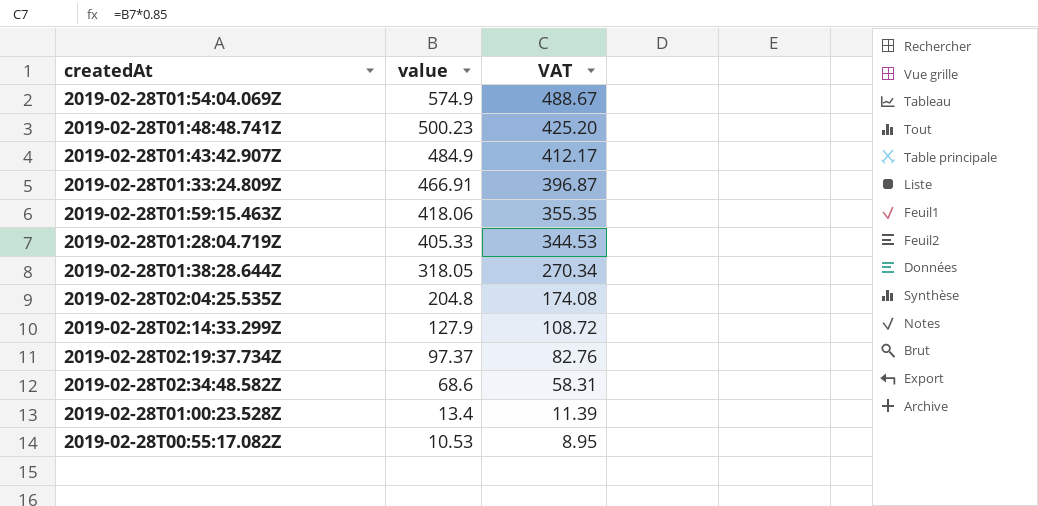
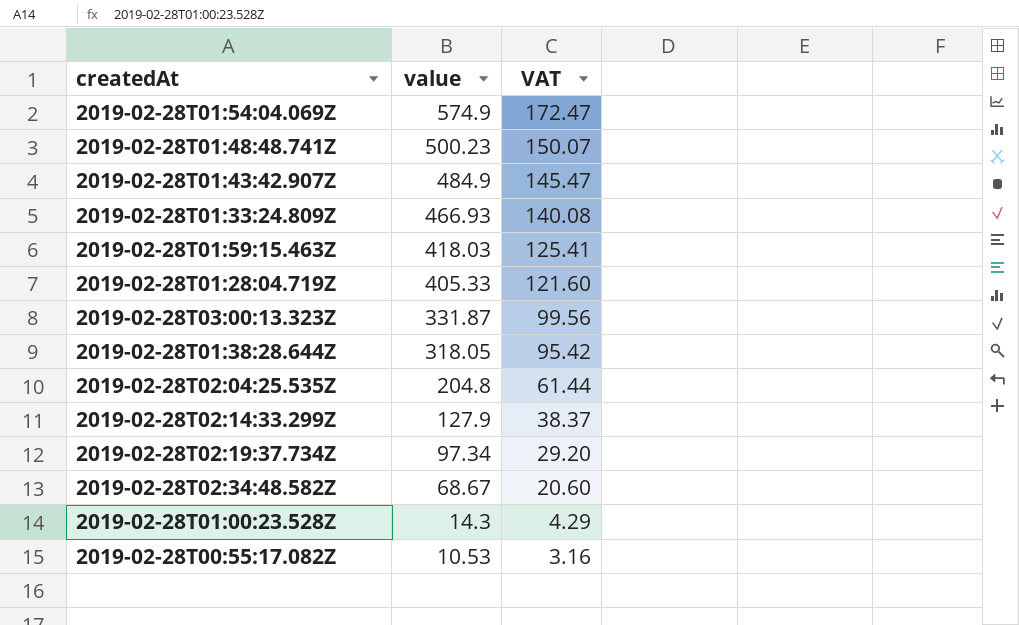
column VAT | formula: [value] * 0.85 -> [value] * 0.3
2019-02-28T01:33:24.809Z | value: 466.91 -> 466.93
2019-02-28T01:59:15.463Z | value: 418.06 -> 418.03
row 2019-02-28T03:00:13.323Z: none -> 331.87 | 99.56
2019-02-28T02:19:37.734Z | value: 97.37 -> 97.34
2019-02-28T02:34:48.582Z | value: 68.6 -> 68.67
2019-02-28T01:00:23.528Z | value: 13.4 -> 14.3

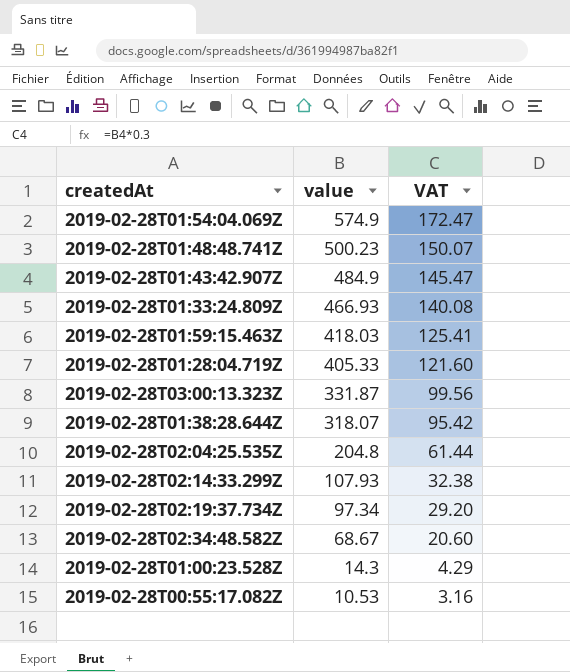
2019-02-28T01:38:28.644Z | value: 318.05 -> 318.07
2019-02-28T02:14:33.299Z | value: 127.9 -> 107.93
2019-02-28T02:14:33.299Z | VAT: 38.37 -> 32.38

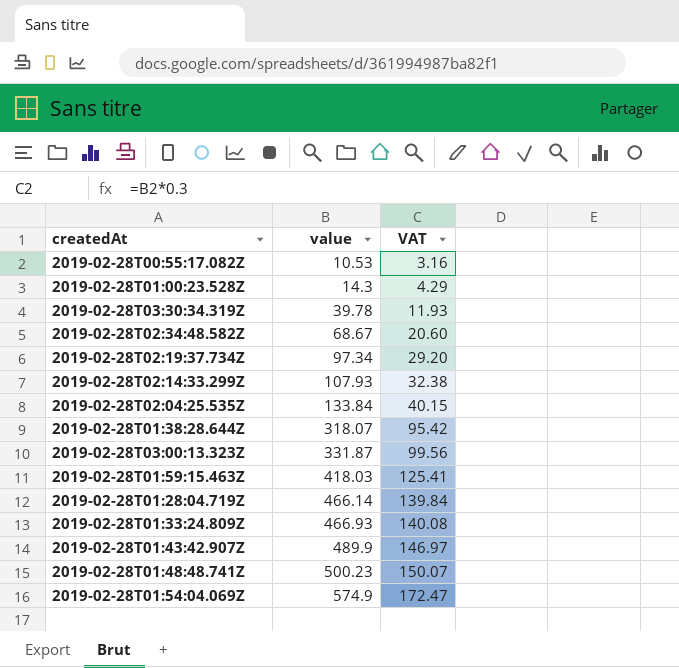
row order: value descending -> value ascending
row 2019-02-28T03:30:34.319Z: none -> 39.78 | 11.93
2019-02-28T02:04:25.535Z | value: 204.8 -> 133.84
2019-02-28T02:04:25.535Z | VAT: 61.44 -> 40.15
2019-02-28T01:28:04.719Z | value: 405.33 -> 466.14
2019-02-28T01:28:04.719Z | VAT: 121.60 -> 139.84
2019-02-28T01:43:42.907Z | value: 484.9 -> 489.9
2019-02-28T01:43:42.907Z | VAT: 145.47 -> 146.97

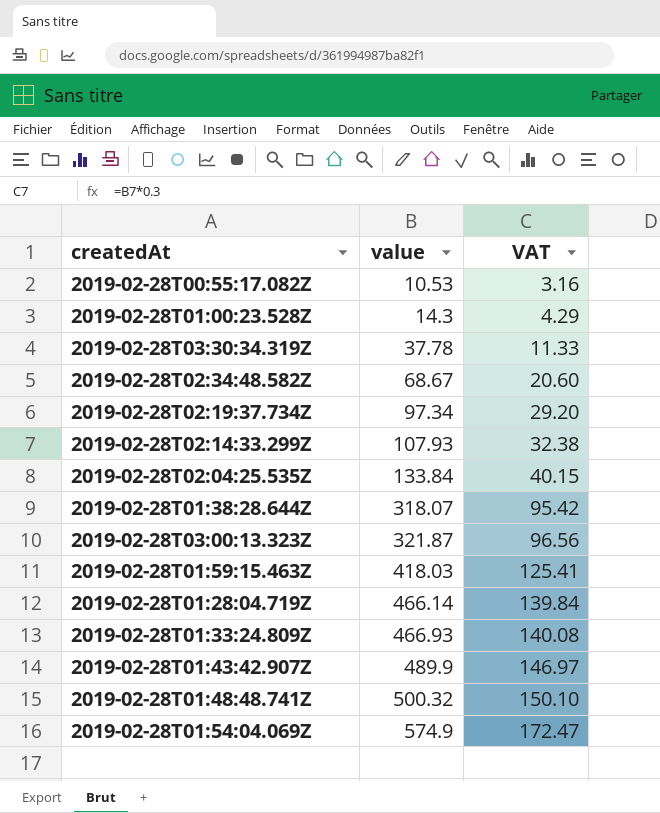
2019-02-28T03:30:34.319Z | value: 39.78 -> 37.78
2019-02-28T03:30:34.319Z | VAT: 11.93 -> 11.33
2019-02-28T03:00:13.323Z | value: 331.87 -> 321.87
2019-02-28T03:00:13.323Z | VAT: 99.56 -> 96.56
2019-02-28T01:48:48.741Z | value: 500.23 -> 500.32
2019-02-28T01:48:48.741Z | VAT: 150.07 -> 150.10

